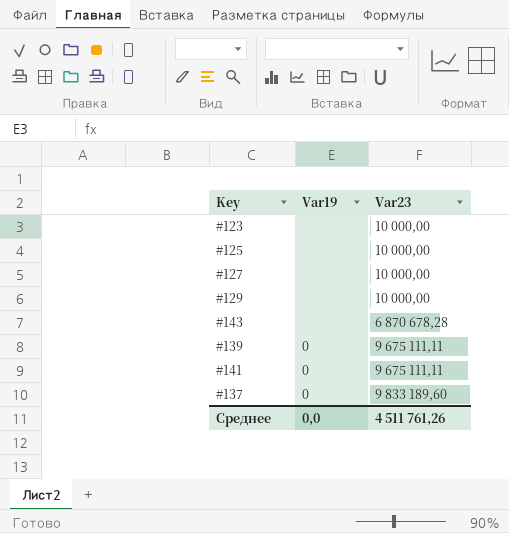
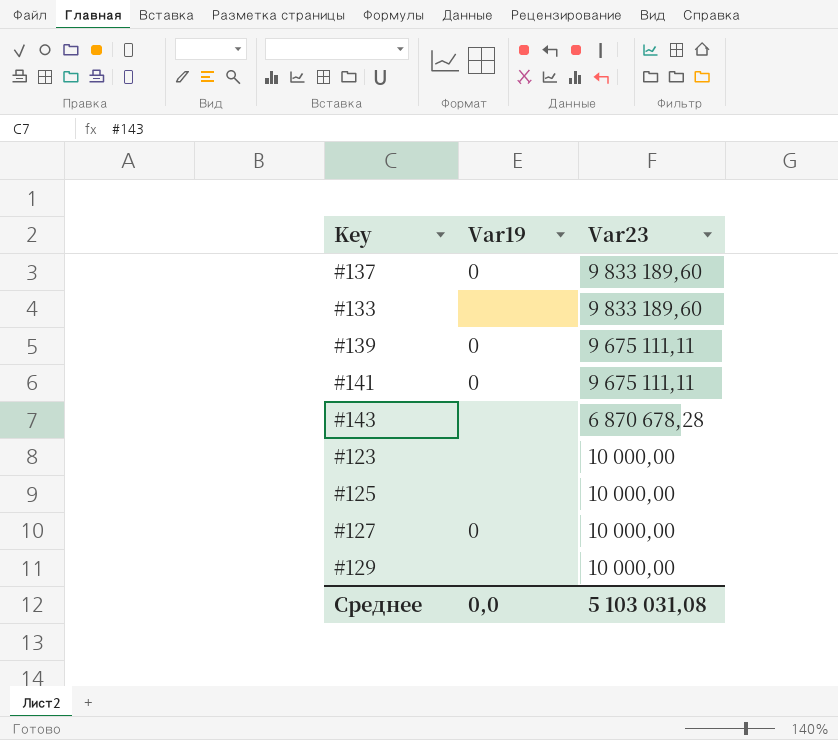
row order: Var23 ascending -> Var23 descending
row #133: none -> none | 9 833 189,60
#127 | Var19: none -> 0
Среднее | Var23: 4 511 761,26 -> 5 103 031,08

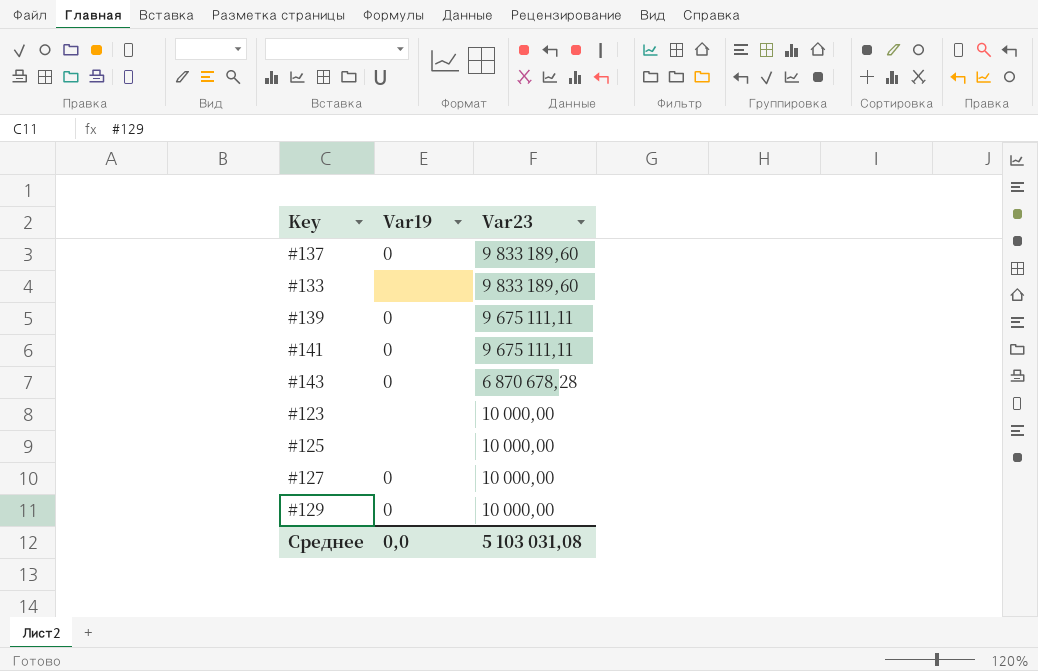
#143 | Var19: none -> 0
#129 | Var19: none -> 0

